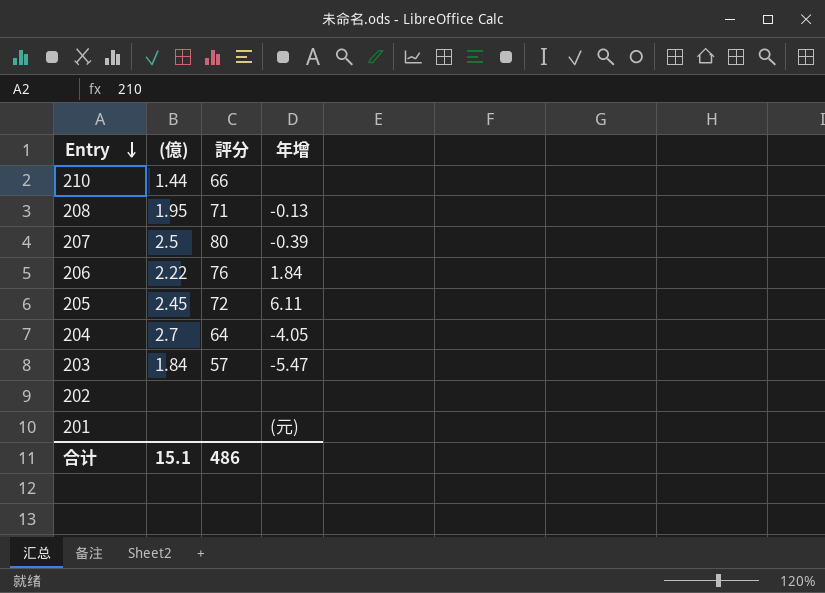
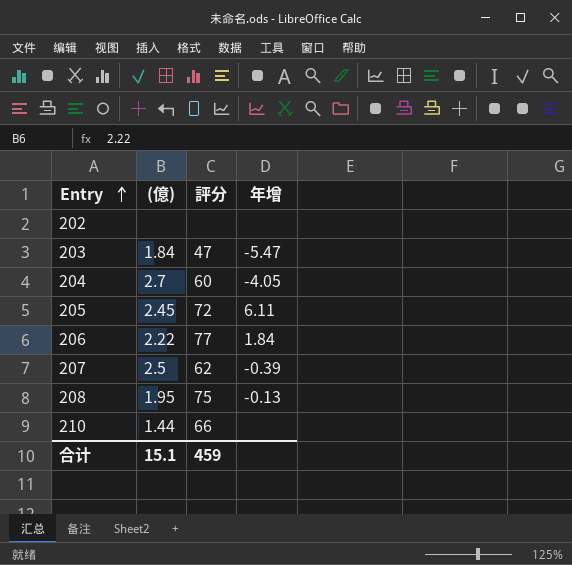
row order: Entry descending -> Entry ascending
row 201: none | none | (元) -> none
203 | 評分: 57 -> 47
204 | 評分: 64 -> 60
206 | 評分: 76 -> 77
207 | 評分: 80 -> 62
208 | 評分: 71 -> 75
合计 | 評分: 486 -> 459

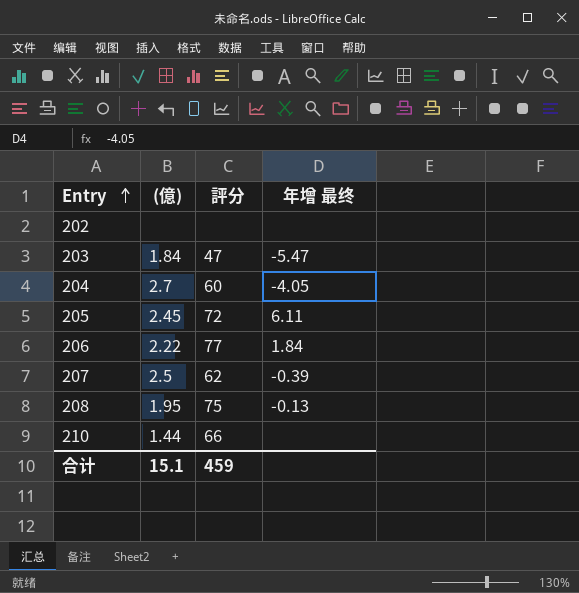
column name: 年增 -> 年增 最终

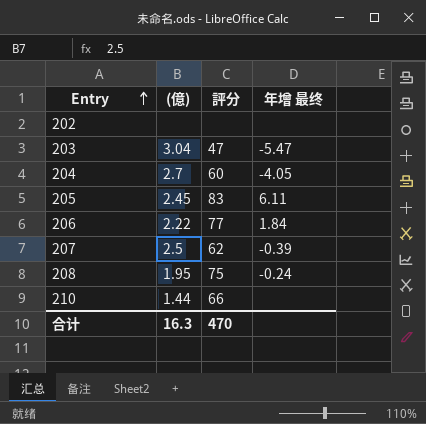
203 | (億): 1.84 -> 3.04
205 | 評分: 72 -> 83
208 | 年增 最终: -0.13 -> -0.24
合计 | (億): 15.1 -> 16.3
合计 | 評分: 459 -> 470

